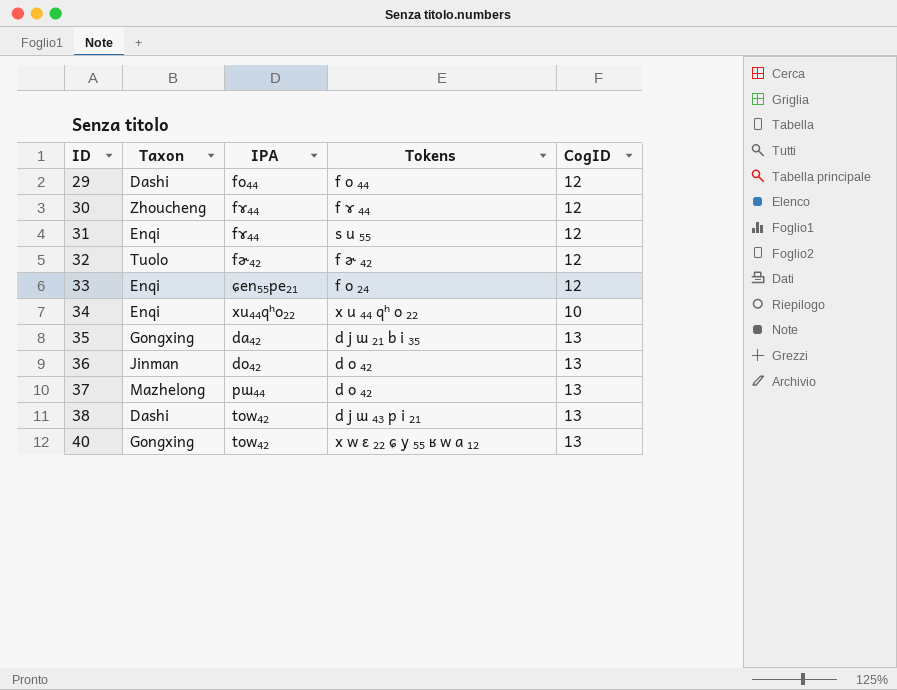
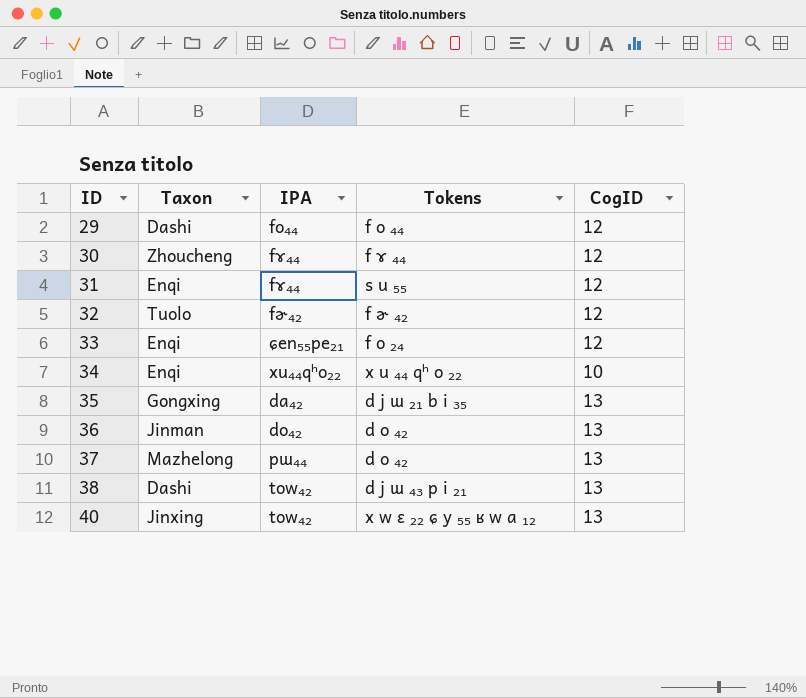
40 | Taxon: Gongxing -> Jinxing

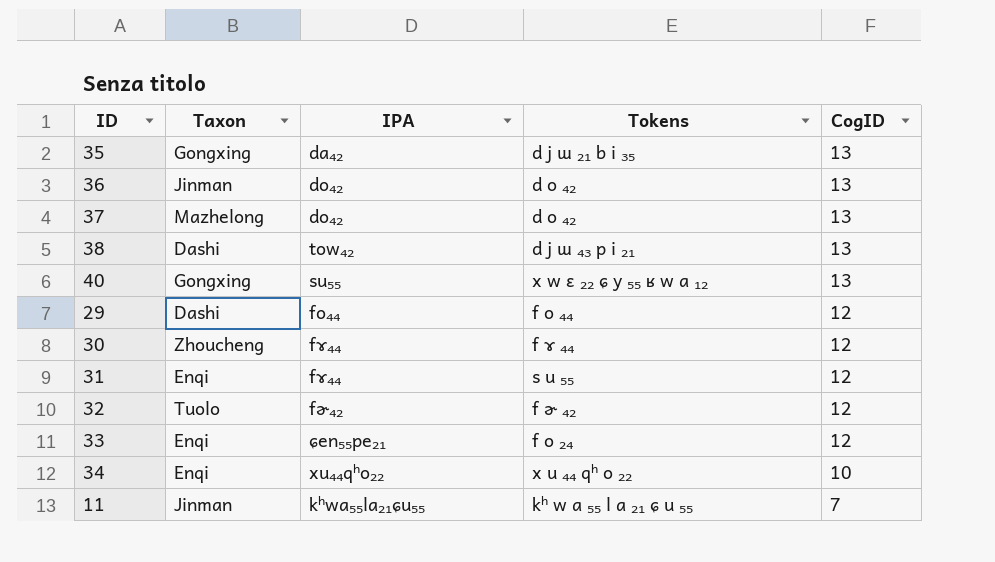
row order: ID ascending -> CogID descending
37 | IPA: pɯ₄₄ -> do₄₂
40 | Taxon: Jinxing -> Gongxing
40 | IPA: tow₄₂ -> su₅₅
row 11: none -> Jinman | kʰwa₅₅la₂₁ɕu₅₅ | kʰ w a ₅₅ l a ₂₁ ɕ u ₅₅ | 7

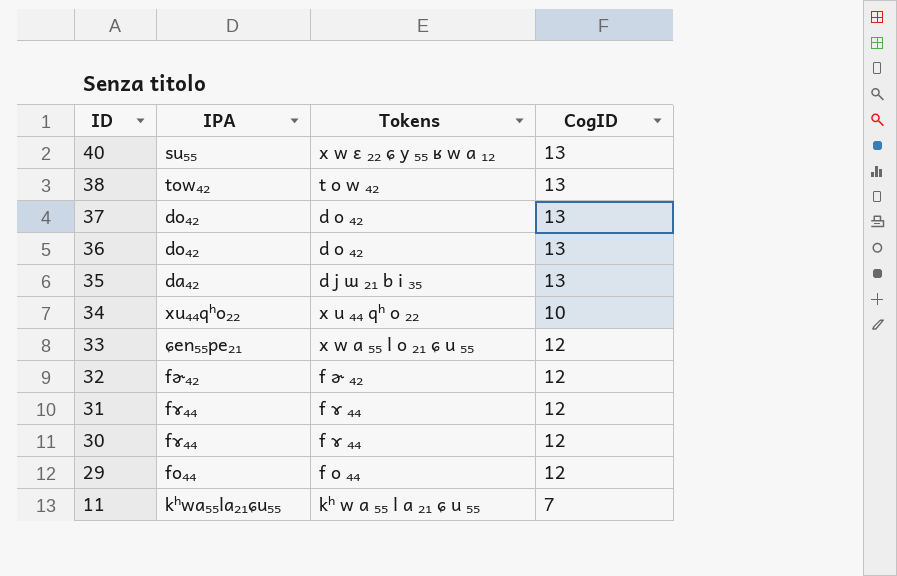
row order: CogID descending -> ID descending
column Taxon | position: 2 -> none
38 | Tokens: d j ɯ ₄₃ p i ₂₁ -> t o w ₄₂
33 | Tokens: f o ₂₄ -> x w a ₅₅ l o ₂₁ ɕ u ₅₅
31 | Tokens: s u ₅₅ -> f ɤ ₄₄

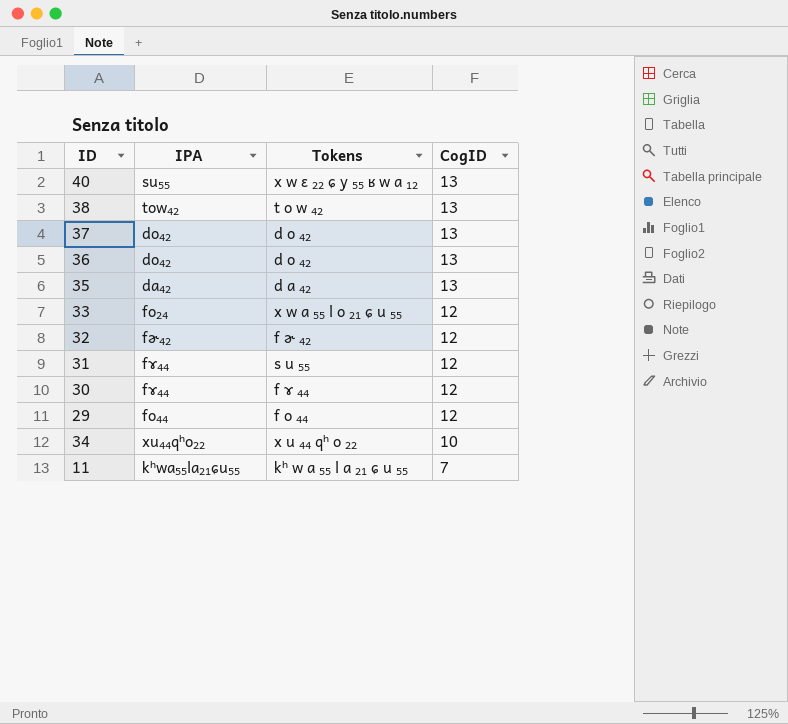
row order: ID descending -> CogID descending
35 | Tokens: d j ɯ ₂₁ b i ₃₅ -> d a ₄₂
33 | IPA: ɕen₅₅pe₂₁ -> fo₂₄
31 | Tokens: f ɤ ₄₄ -> s u ₅₅

